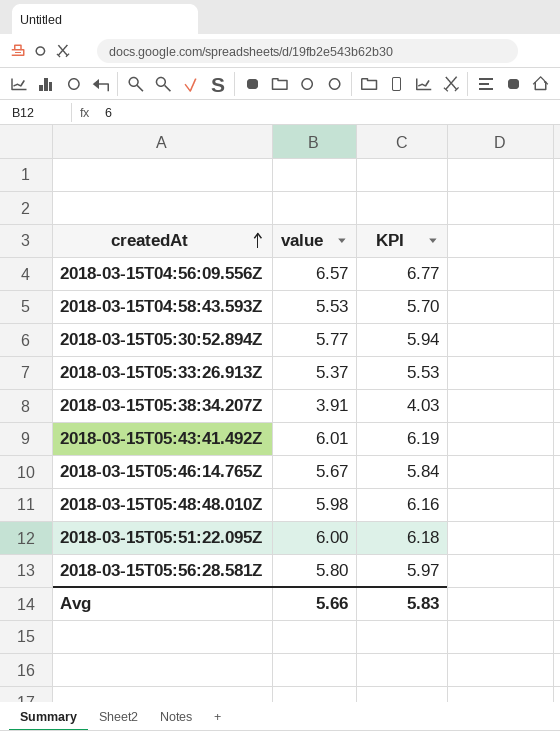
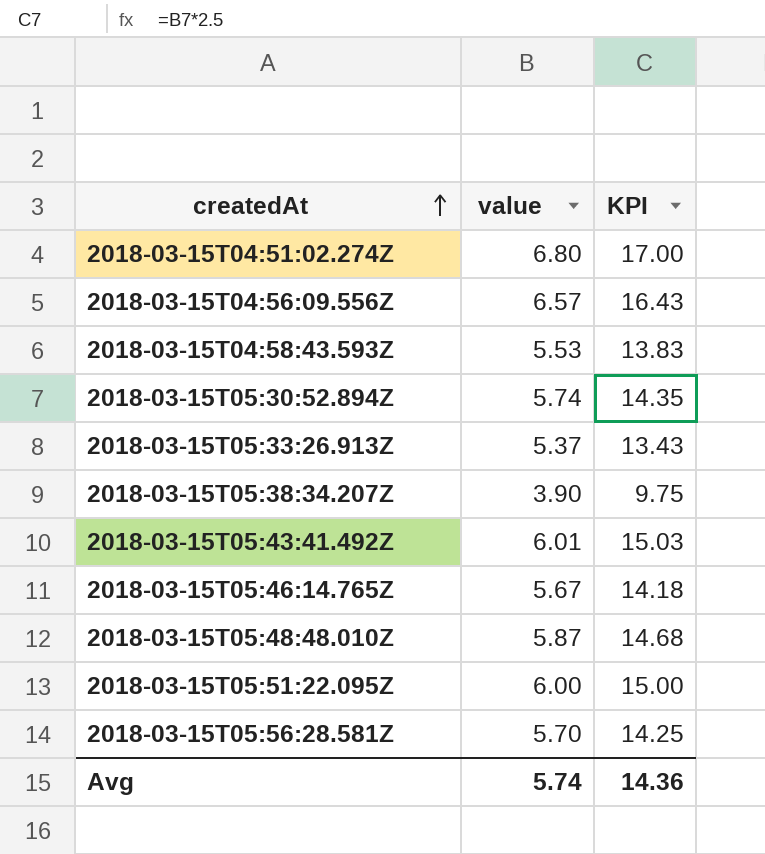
column KPI | formula: [value] * 1.03 -> [value] * 2.5
row 2018-03-15T04:51:02.274Z: none -> 6.80 | 17.00
2018-03-15T05:30:52.894Z | value: 5.77 -> 5.74
2018-03-15T05:38:34.207Z | value: 3.91 -> 3.90
2018-03-15T05:48:48.010Z | value: 5.98 -> 5.87
2018-03-15T05:56:28.581Z | value: 5.80 -> 5.70
Avg | value: 5.66 -> 5.74
Avg | KPI: 5.83 -> 14.36

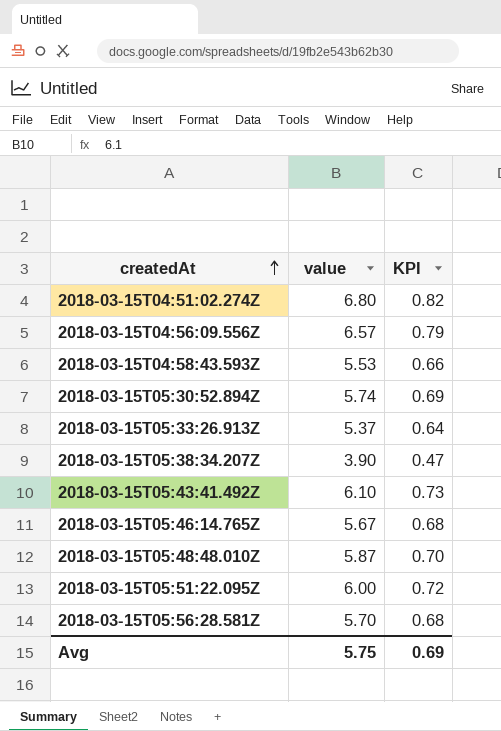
column KPI | formula: [value] * 2.5 -> [value] * 0.12
2018-03-15T05:43:41.492Z | value: 6.01 -> 6.10
Avg | value: 5.74 -> 5.75
Avg | KPI: 14.36 -> 0.69

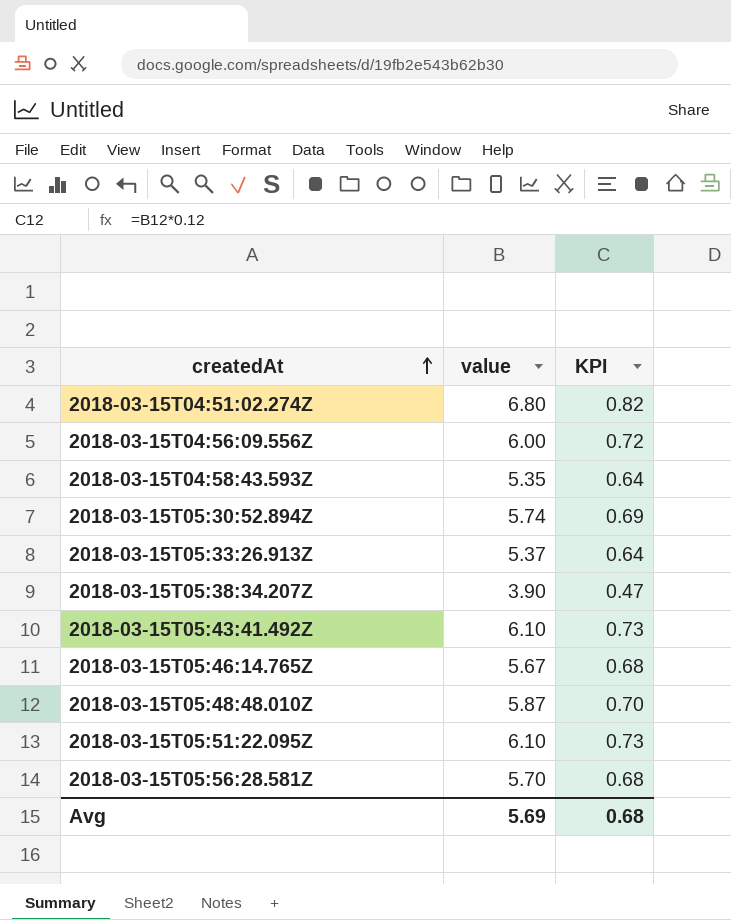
2018-03-15T04:56:09.556Z | value: 6.57 -> 6.00
2018-03-15T04:56:09.556Z | KPI: 0.79 -> 0.72
2018-03-15T04:58:43.593Z | value: 5.53 -> 5.35
2018-03-15T04:58:43.593Z | KPI: 0.66 -> 0.64
2018-03-15T05:51:22.095Z | value: 6.00 -> 6.10
2018-03-15T05:51:22.095Z | KPI: 0.72 -> 0.73
Avg | value: 5.75 -> 5.69
Avg | KPI: 0.69 -> 0.68

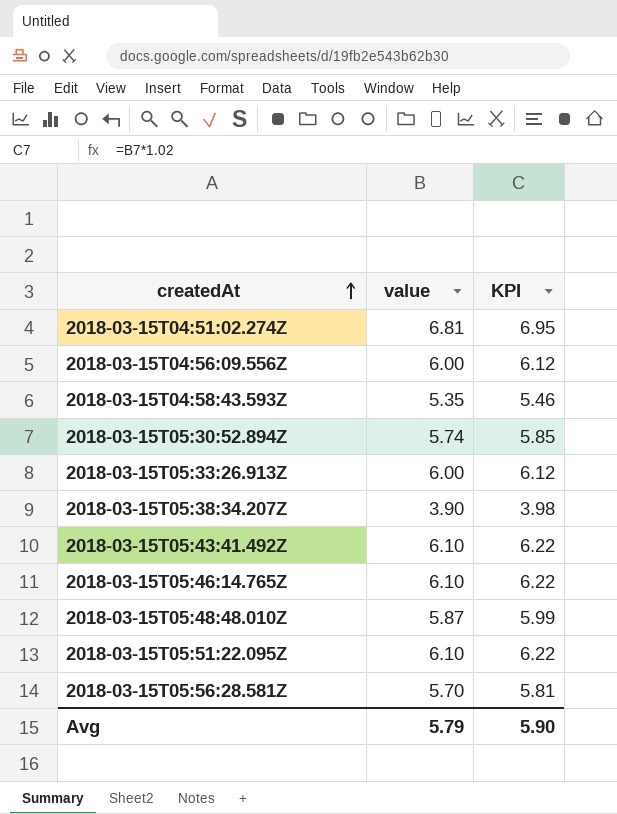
column KPI | formula: [value] * 0.12 -> [value] * 1.02
2018-03-15T04:51:02.274Z | value: 6.80 -> 6.81
2018-03-15T05:33:26.913Z | value: 5.37 -> 6.00
2018-03-15T05:46:14.765Z | value: 5.67 -> 6.10
Avg | value: 5.69 -> 5.79
Avg | KPI: 0.68 -> 5.90

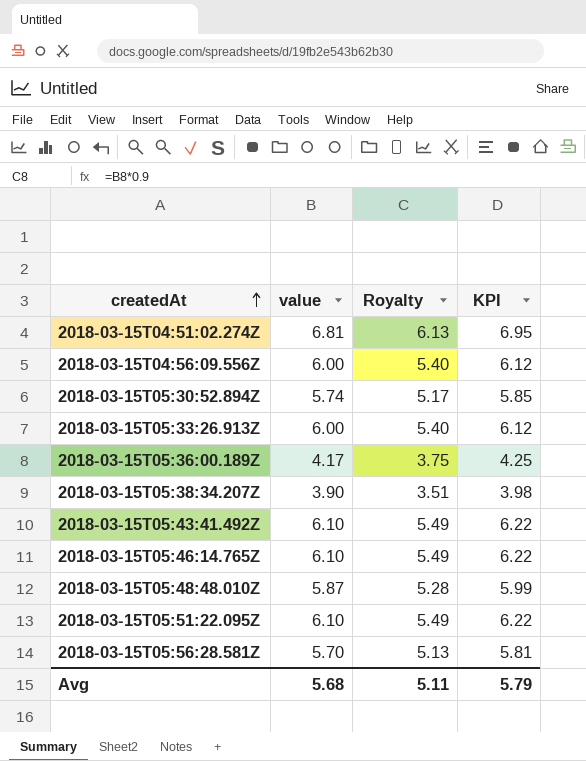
column Royalty | formula: none -> [value] * 0.9
row 2018-03-15T04:58:43.593Z: 5.35 | 5.46 -> none
row 2018-03-15T05:36:00.189Z: none -> 4.17 | 3.75 | 4.25
Avg | value: 5.79 -> 5.68
Avg | KPI: 5.90 -> 5.79

